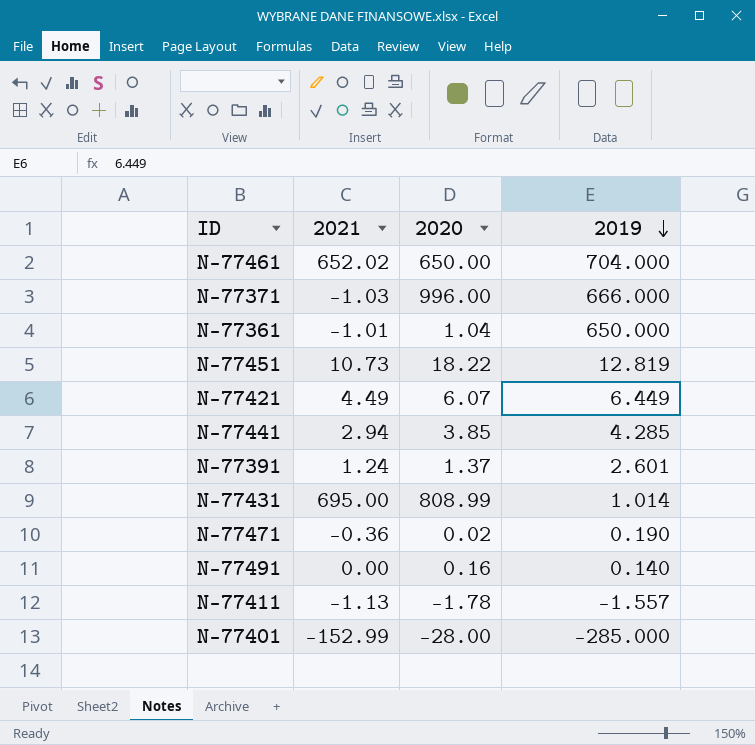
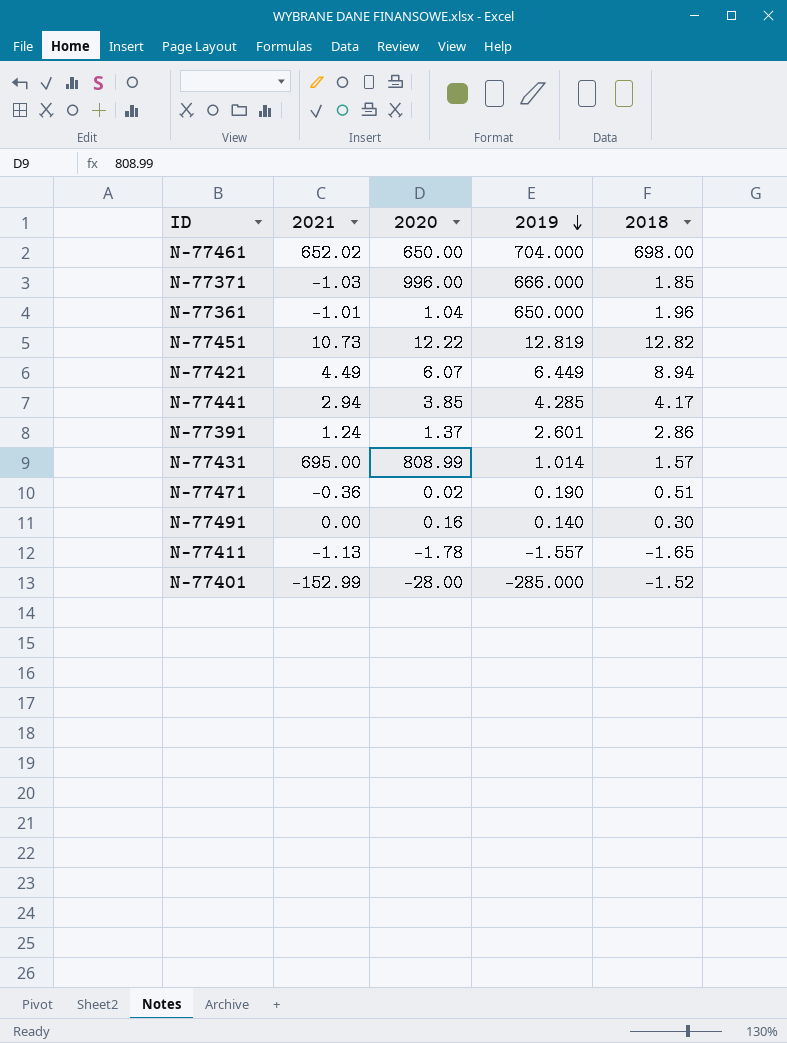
column 2018 | position: none -> 5
N-77451 | 2020: 18.22 -> 12.22

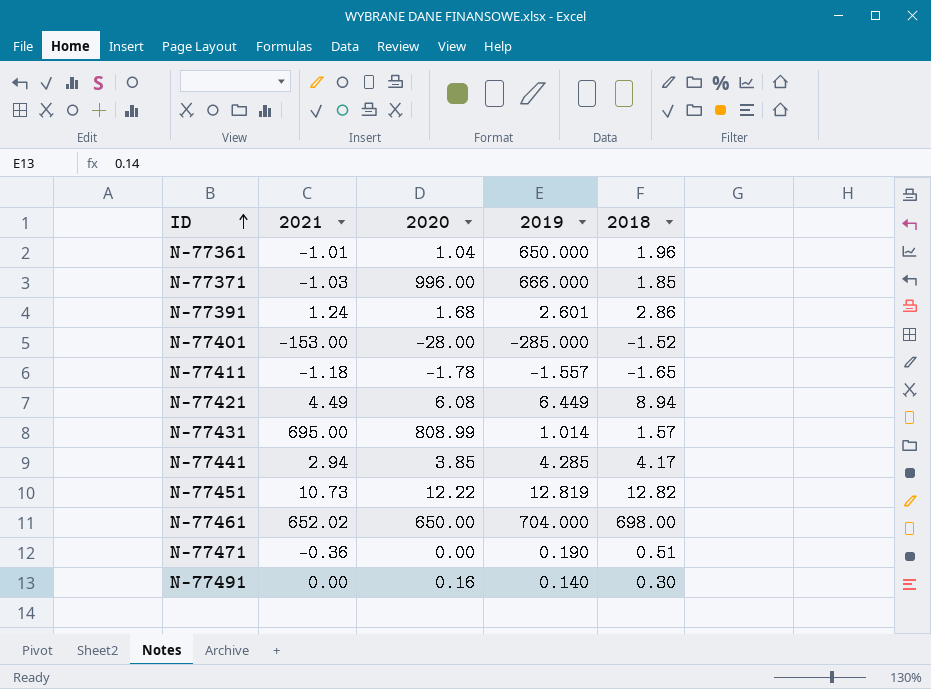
row order: 2019 descending -> ID ascending
N-77391 | 2020: 1.37 -> 1.68
N-77401 | 2021: -152.99 -> -153.00
N-77411 | 2021: -1.13 -> -1.18
N-77421 | 2020: 6.07 -> 6.08
N-77471 | 2020: 0.02 -> 0.00

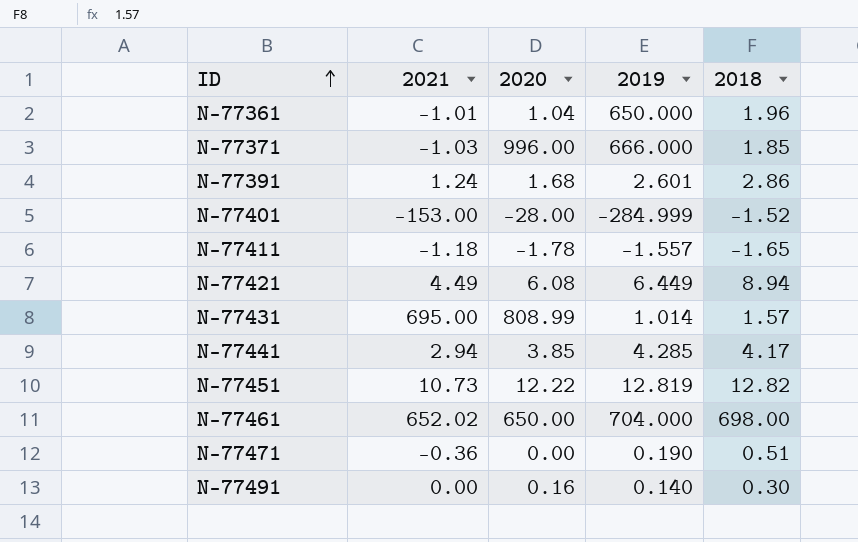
N-77401 | 2019: -285.000 -> -284.999

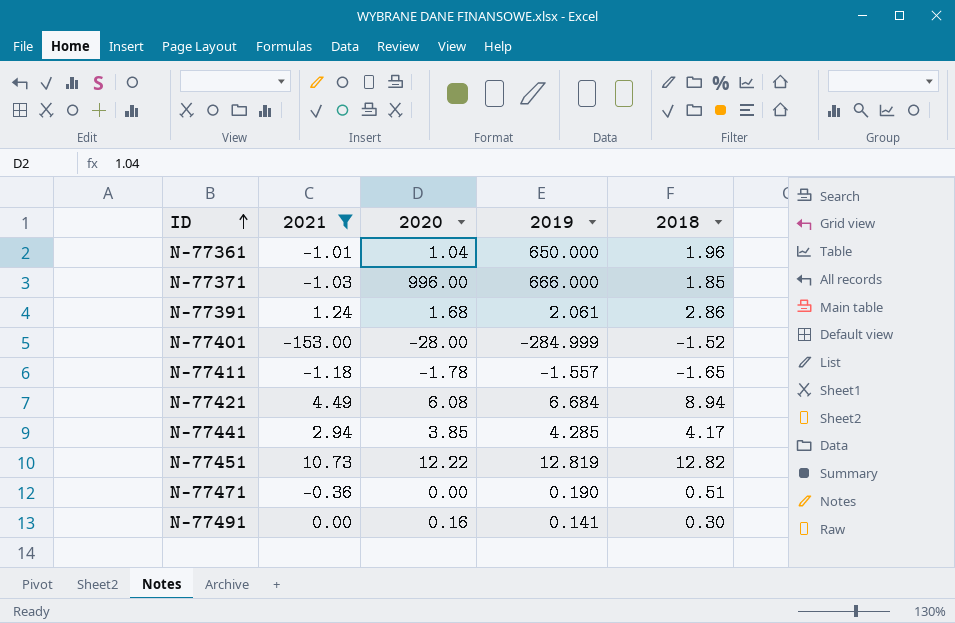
filter: none -> 2021 <= 10.73
N-77391 | 2019: 2.601 -> 2.061
N-77421 | 2019: 6.449 -> 6.684
N-77491 | 2019: 0.140 -> 0.141

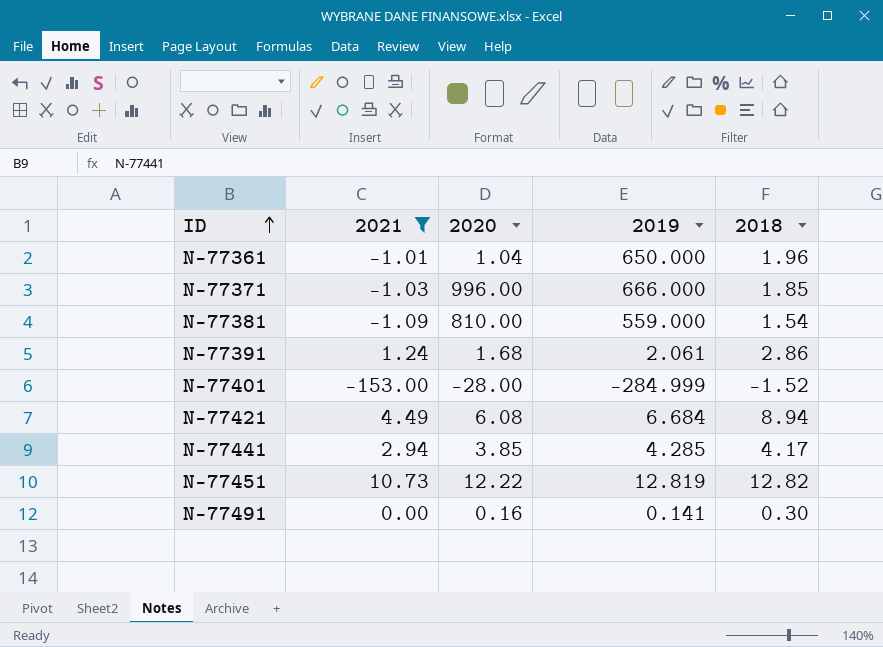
row N-77411: -1.18 | -1.78 | -1.557 | -1.65 -> none
row N-77471: -0.36 | 0.00 | 0.190 | 0.51 -> none
row N-77381: none -> -1.09 | 810.00 | 559.000 | 1.54

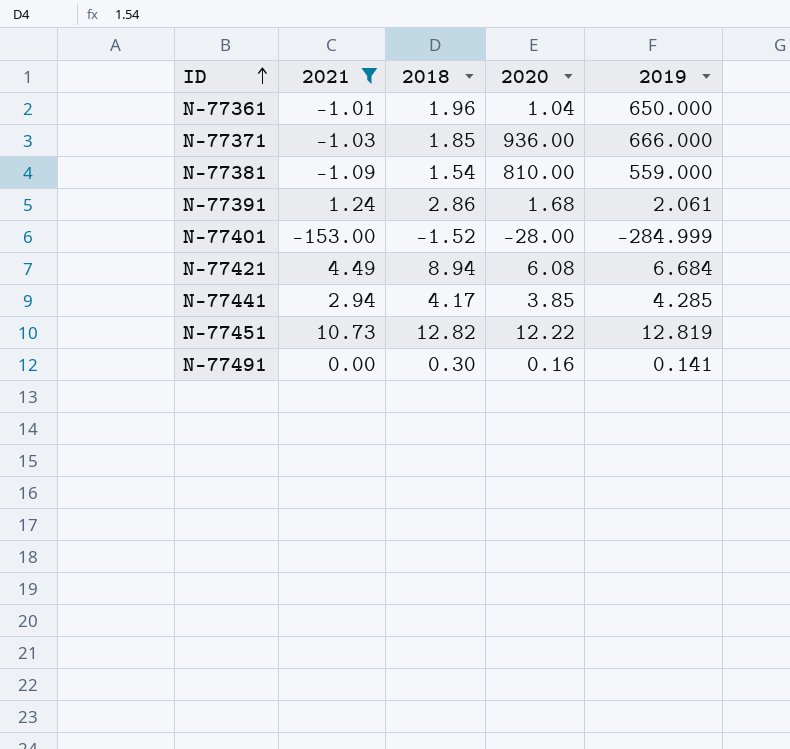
column 2018 | position: 5 -> 3
N-77371 | 2020: 996.00 -> 936.00

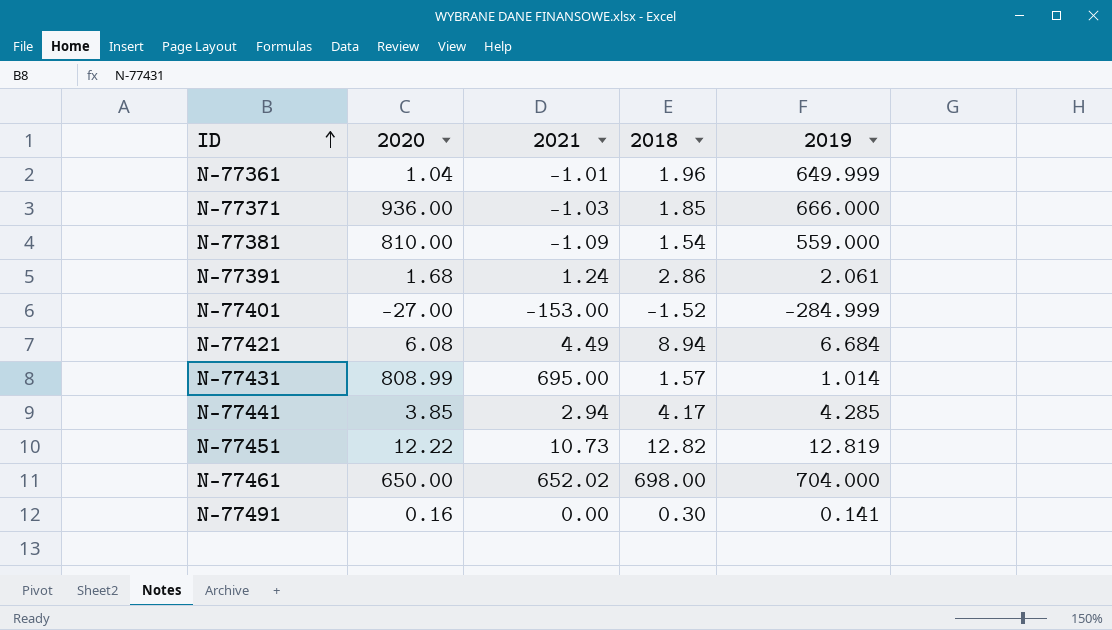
filter: 2021 <= 10.73 -> none
column 2020 | position: 4 -> 2
N-77361 | 2019: 650.000 -> 649.999
N-77401 | 2020: -28.00 -> -27.00

